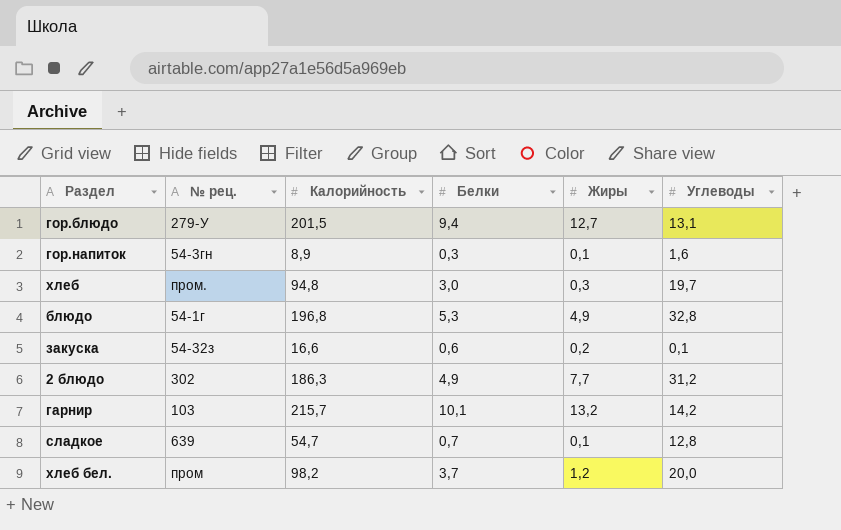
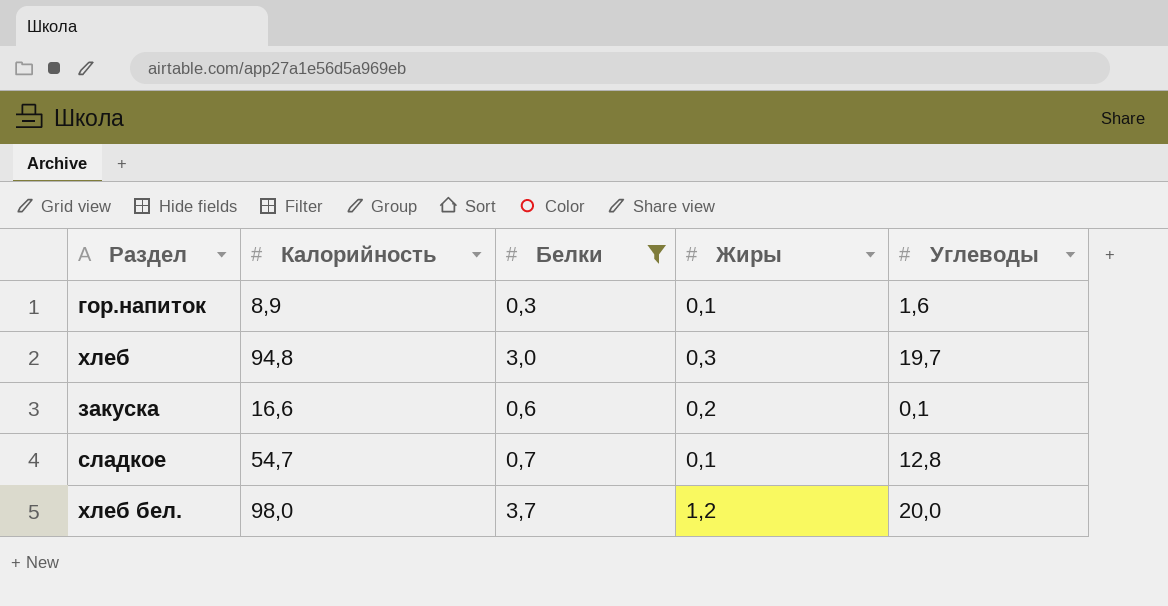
filter: none -> Белки <= 3,7
column № рец. | position: 2 -> none
хлеб бел. | Калорийность: 98,2 -> 98,0

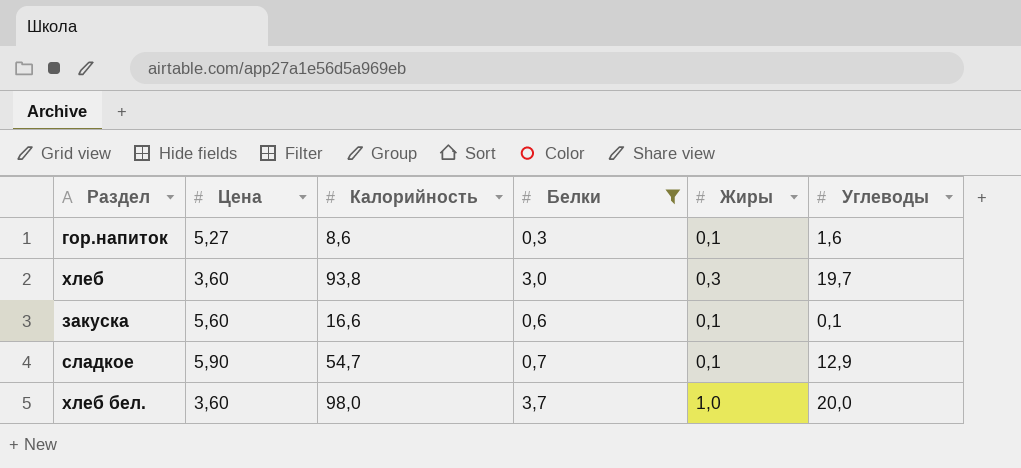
column Цена | position: none -> 2
гор.напиток | Калорийность: 8,9 -> 8,6
хлеб | Калорийность: 94,8 -> 93,8
закуска | Жиры: 0,2 -> 0,1
сладкое | Углеводы: 12,8 -> 12,9
хлеб бел. | Жиры: 1,2 -> 1,0

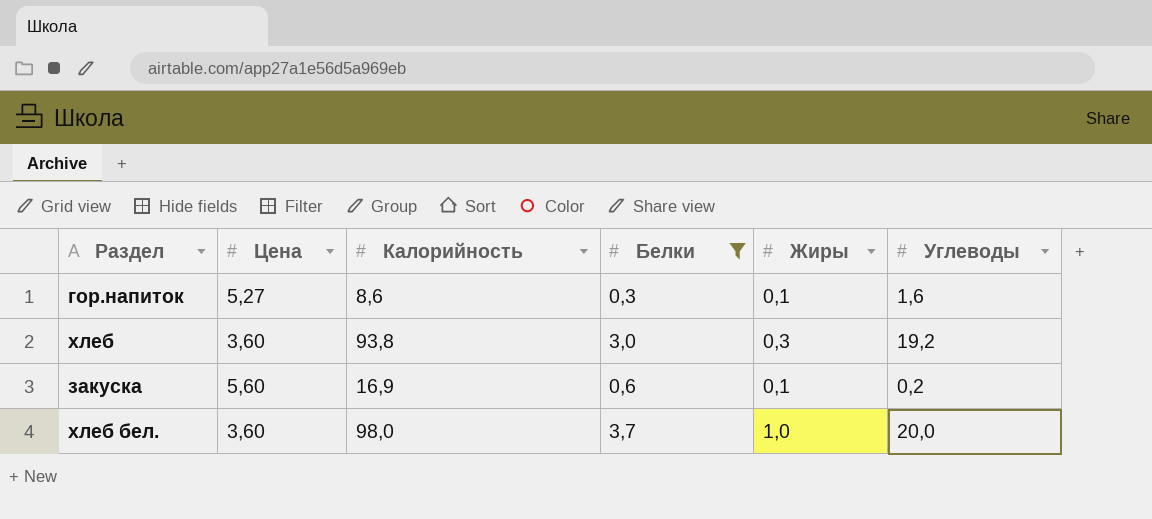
row сладкое: 5,90 | 54,7 | 0,7 | 0,1 | 12,9 -> none
хлеб | Углеводы: 19,7 -> 19,2
закуска | Калорийность: 16,6 -> 16,9
закуска | Углеводы: 0,1 -> 0,2

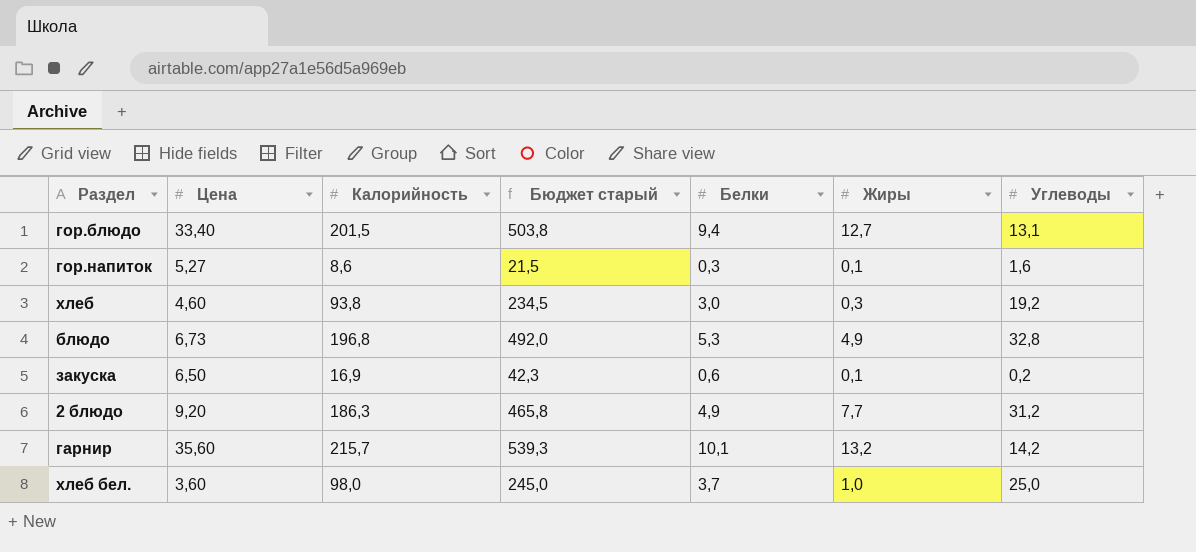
filter: Белки <= 3,7 -> none
column Бюджет старый | formula: none -> [Калорийность] * 2,5
хлеб | Цена: 3,60 -> 4,60
закуска | Цена: 5,60 -> 6,50
хлеб бел. | Углеводы: 20,0 -> 25,0

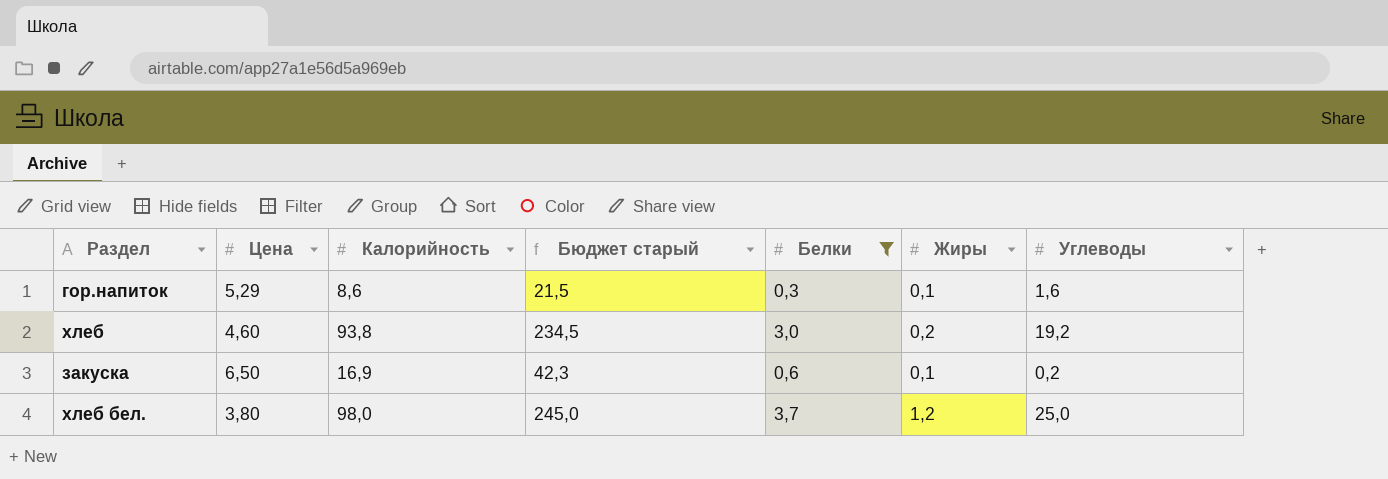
filter: none -> Белки <= 3,7
гор.напиток | Цена: 5,27 -> 5,29
хлеб | Жиры: 0,3 -> 0,2
хлеб бел. | Цена: 3,60 -> 3,80
хлеб бел. | Жиры: 1,0 -> 1,2

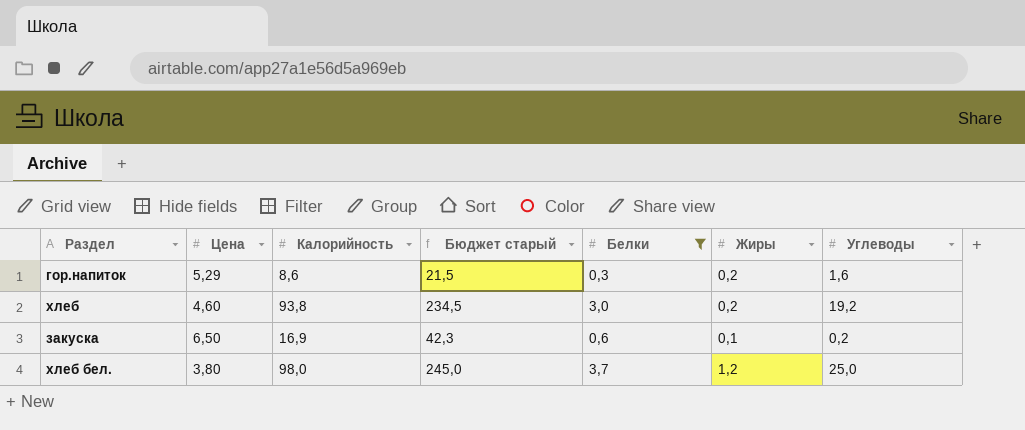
гор.напиток | Жиры: 0,1 -> 0,2

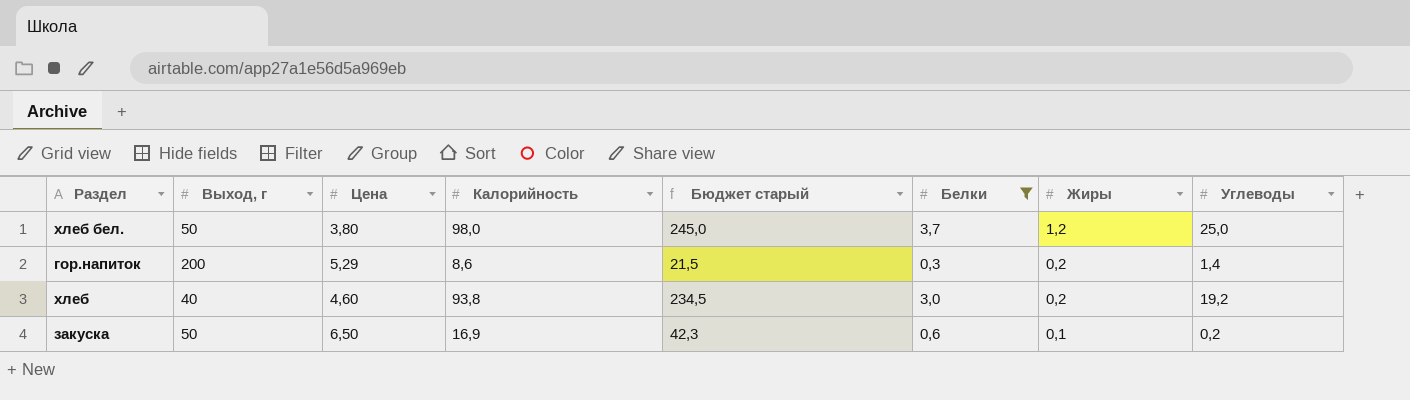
row order: none -> Жиры descending
column Выход, г | position: none -> 2
гор.напиток | Углеводы: 1,6 -> 1,4

